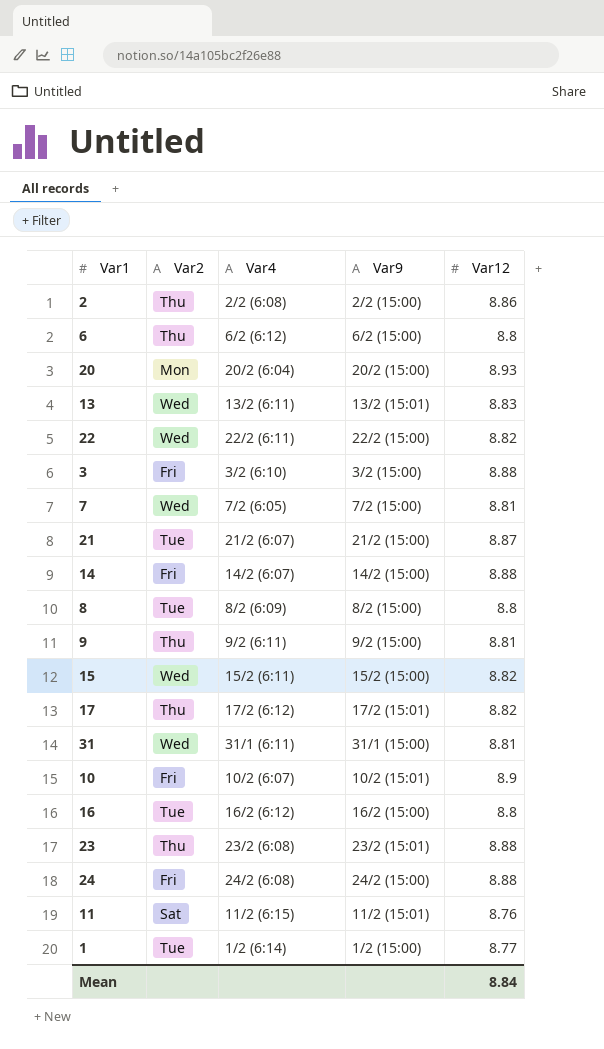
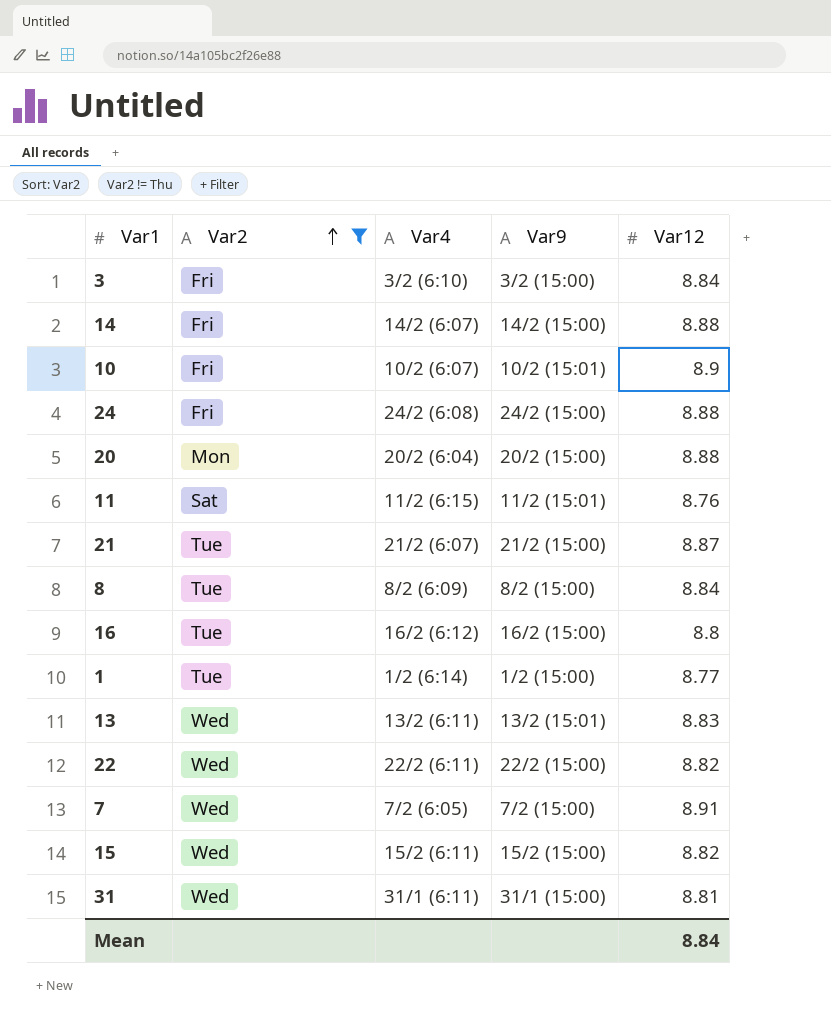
filter: none -> Var2 != Thu
row order: none -> Var2 ascending
3 | Var12: 8.88 -> 8.84
20 | Var12: 8.93 -> 8.88
8 | Var12: 8.8 -> 8.84
7 | Var12: 8.81 -> 8.91

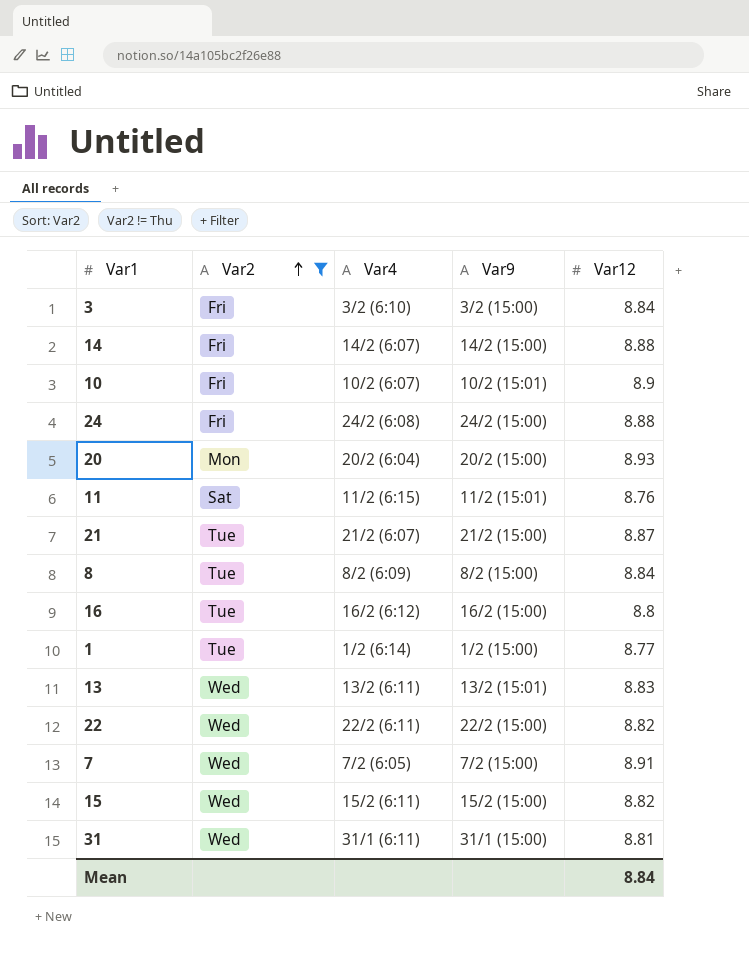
20 | Var12: 8.88 -> 8.93

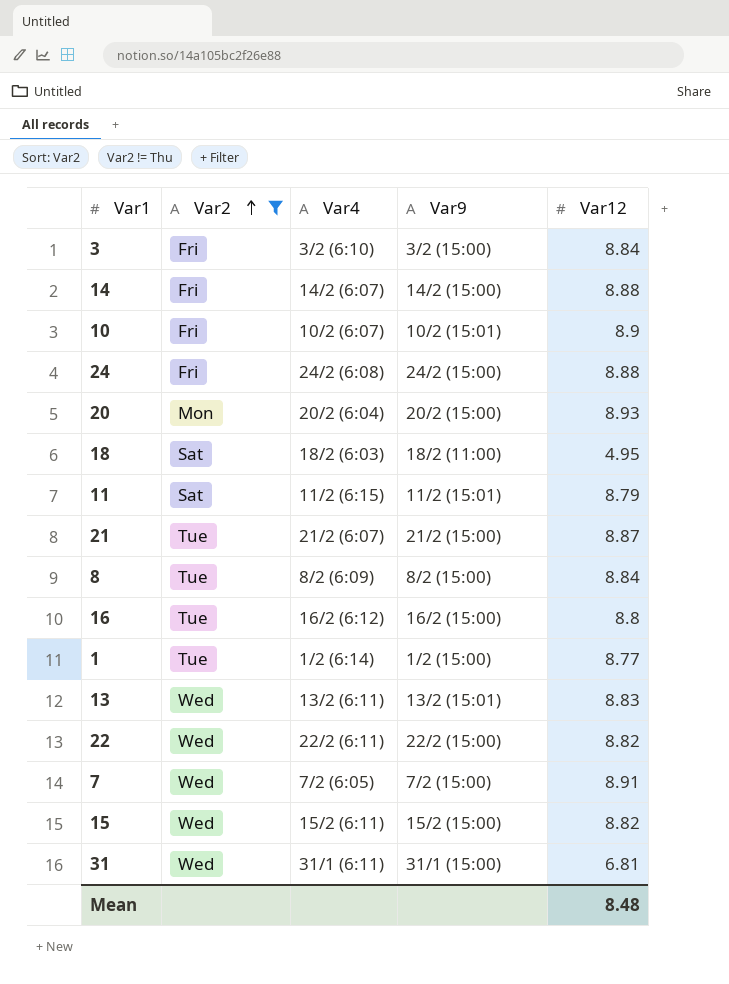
row 18: none -> Sat | 18/2 (6:03) | 18/2 (11:00) | 4.95
11 | Var12: 8.76 -> 8.79
31 | Var12: 8.81 -> 6.81
Mean | Var12: 8.84 -> 8.48

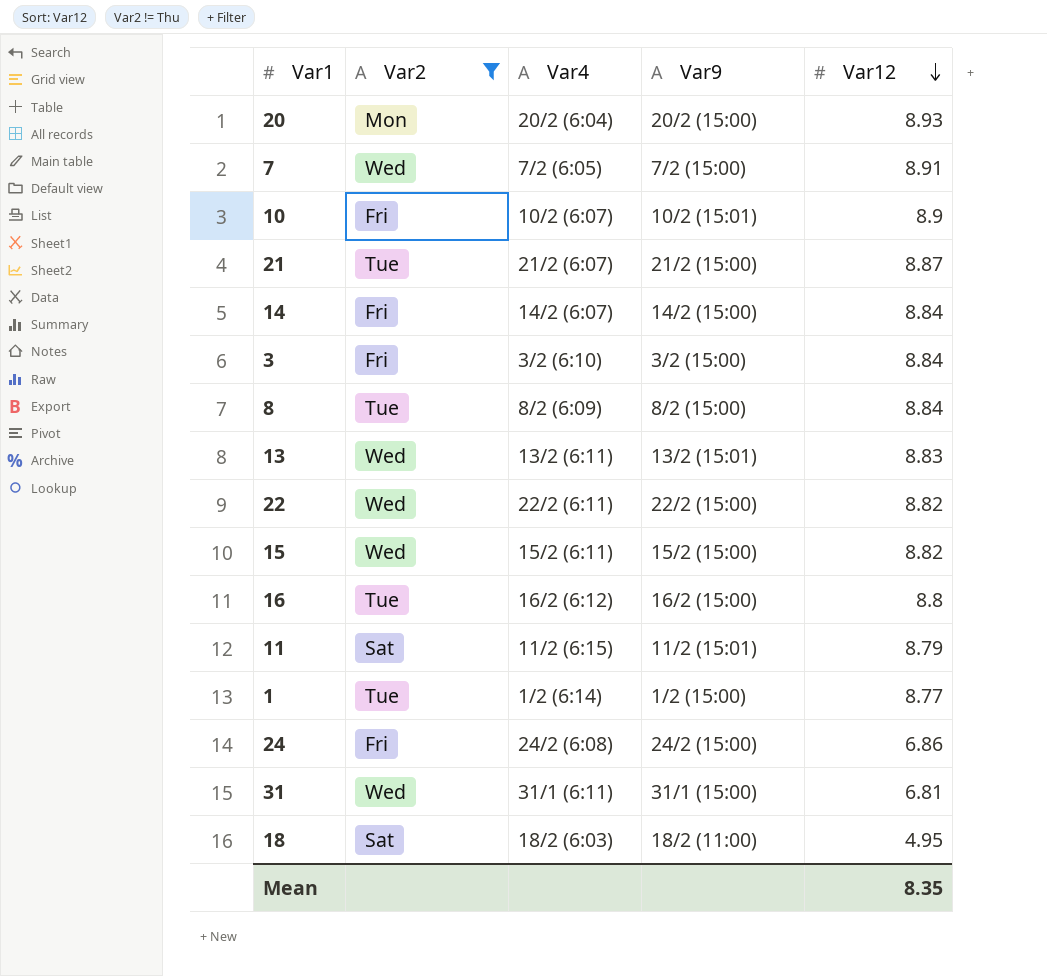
row order: Var2 ascending -> Var12 descending
14 | Var12: 8.88 -> 8.84
24 | Var12: 8.88 -> 6.86
Mean | Var12: 8.48 -> 8.35

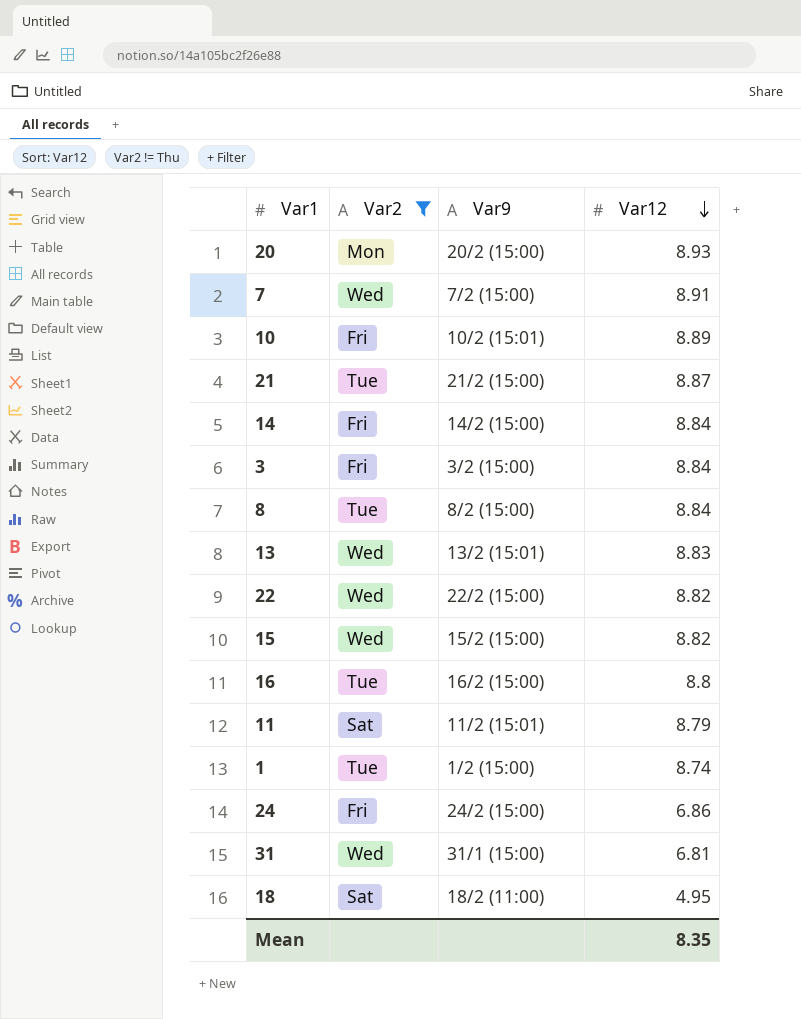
column Var4 | position: 3 -> none
10 | Var12: 8.9 -> 8.89
1 | Var12: 8.77 -> 8.74

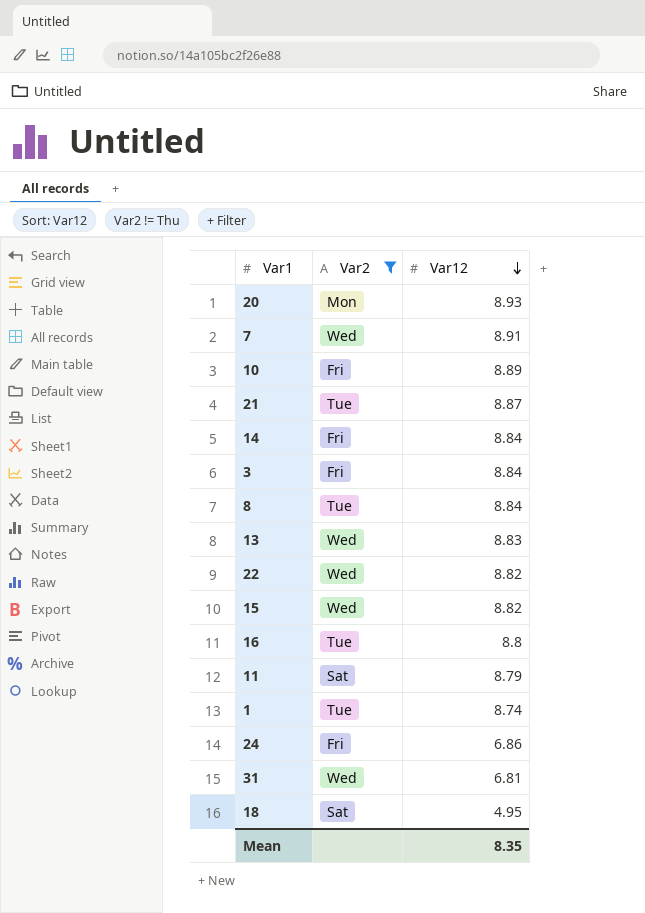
column Var9 | position: 3 -> none

